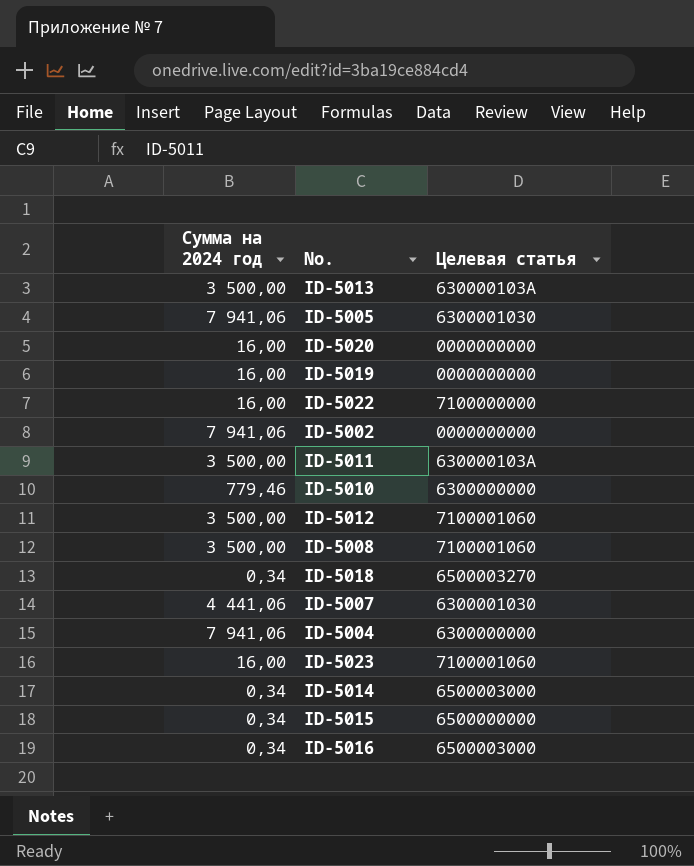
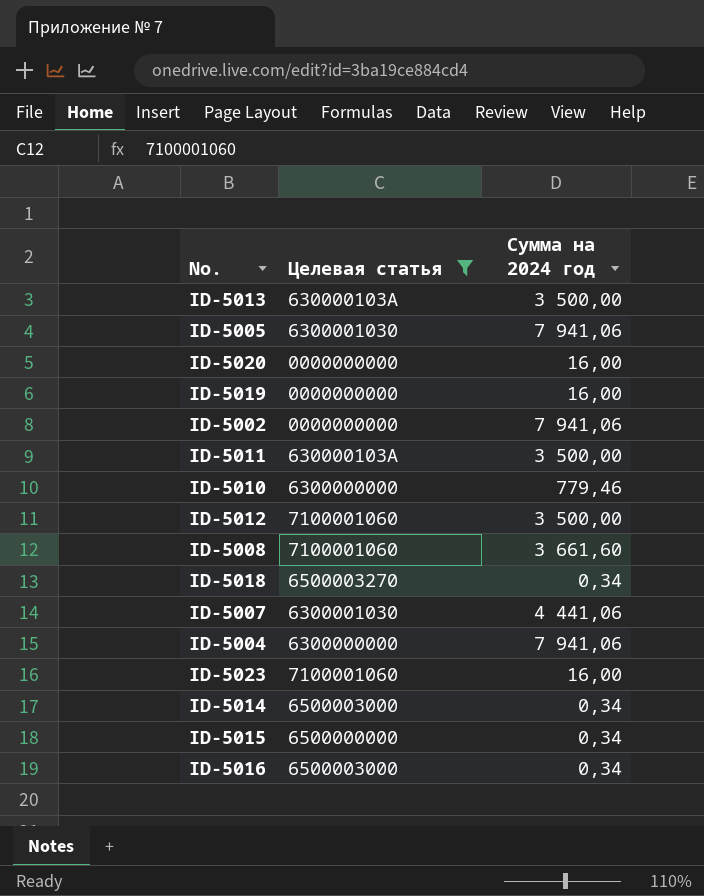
filter: none -> Целевая статья != 7100000000
column Сумма на 2024 год | position: 1 -> 3
ID-5008 | Сумма на 2024 год: 3 500,00 -> 3 661,60

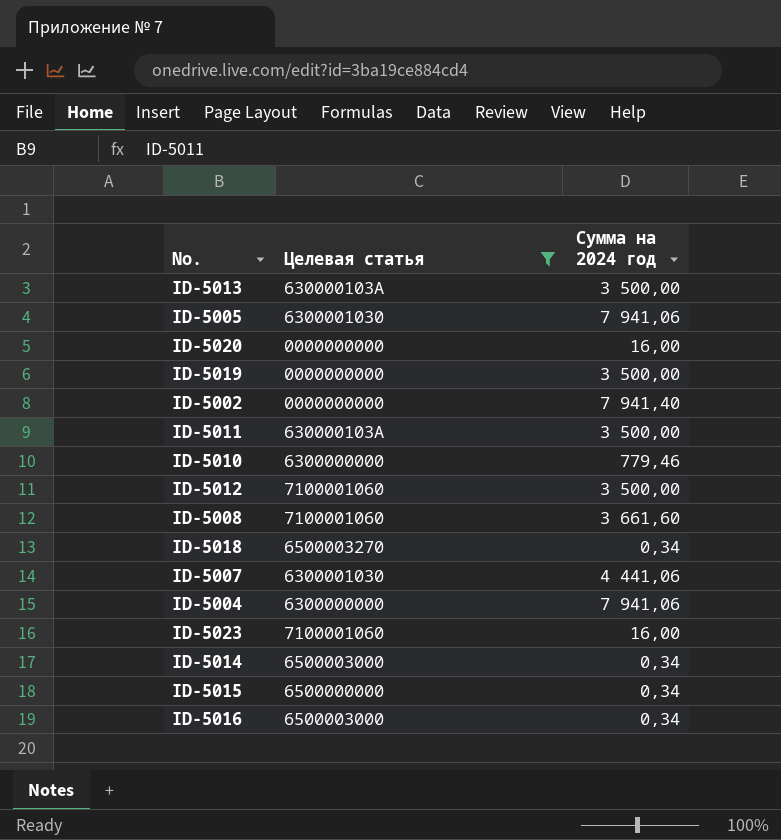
ID-5019 | Сумма на 2024 год: 16,00 -> 3 500,00
ID-5002 | Сумма на 2024 год: 7 941,06 -> 7 941,40

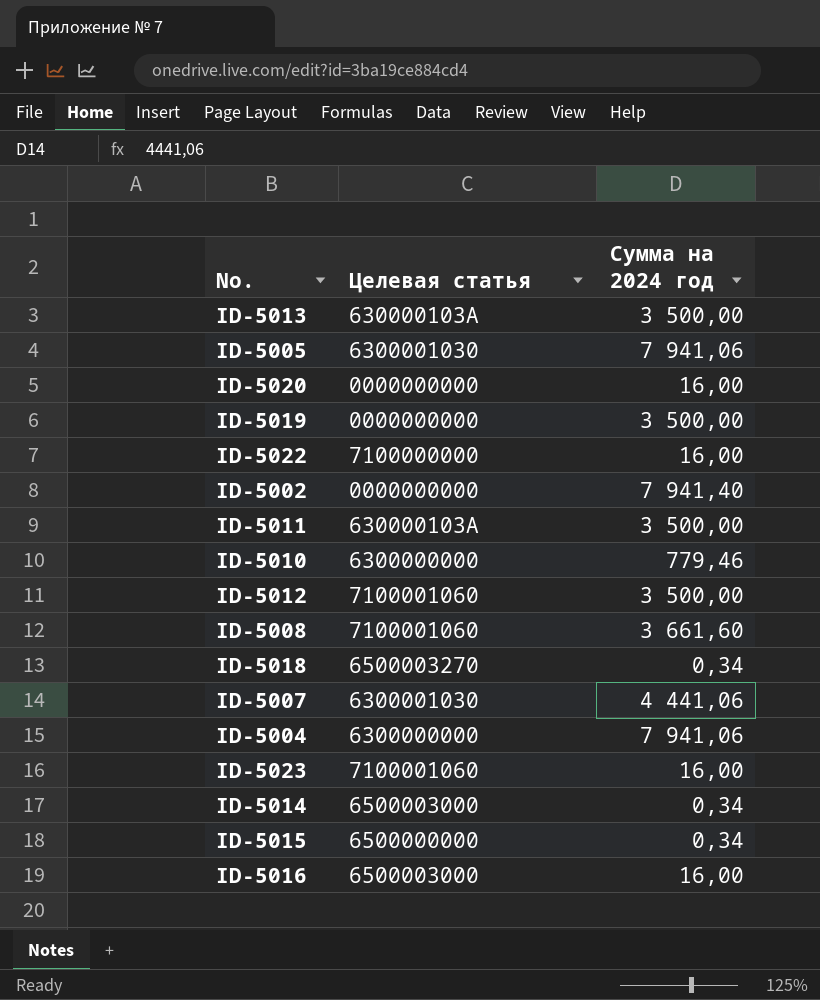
filter: Целевая статья != 7100000000 -> none
ID-5016 | Сумма на 2024 год: 0,34 -> 16,00

